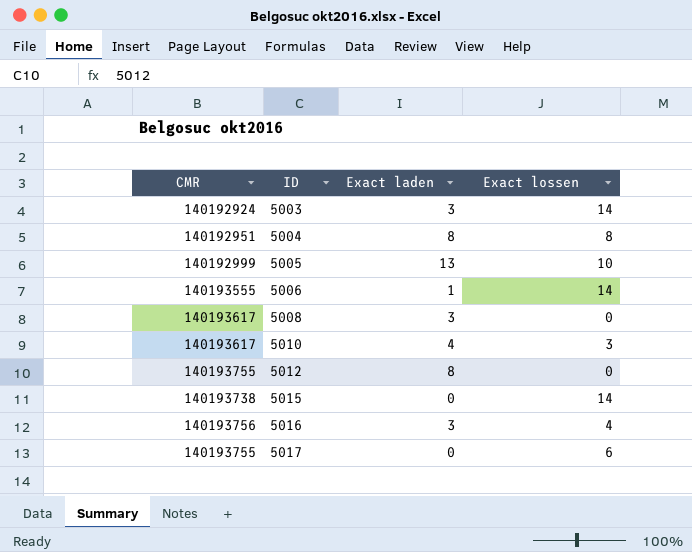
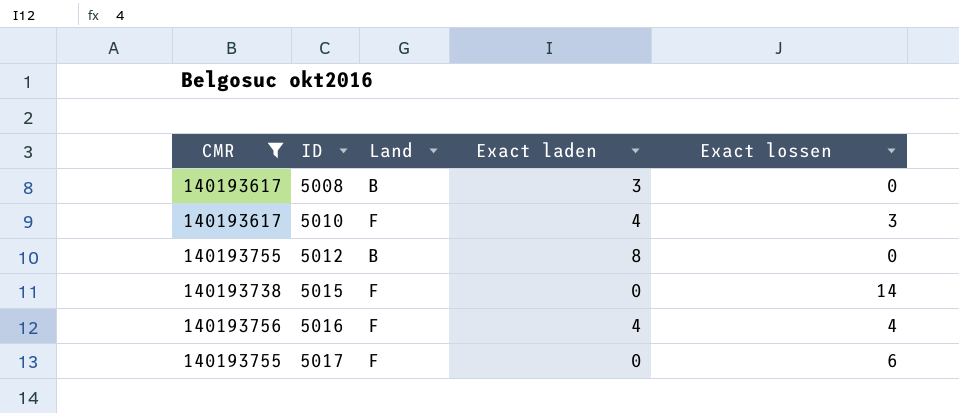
filter: none -> CMR >= 140193617
column Land | position: none -> 3
5016 | Exact laden: 3 -> 4

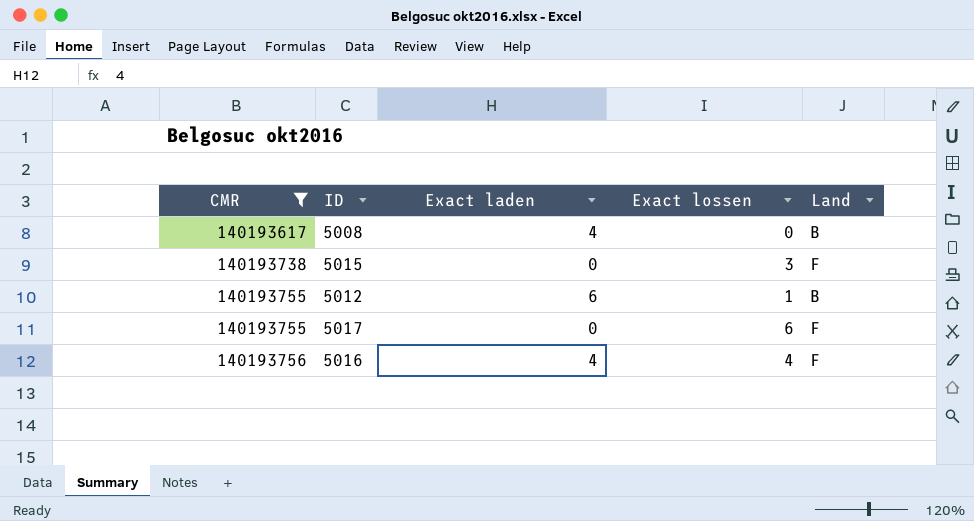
row order: ID ascending -> CMR ascending
column Land | position: 3 -> 5
row 5010: 140193617 | F | 4 | 3 -> none
5008 | Exact laden: 3 -> 4
5015 | Exact lossen: 14 -> 3
5012 | Exact laden: 8 -> 6
5012 | Exact lossen: 0 -> 1

